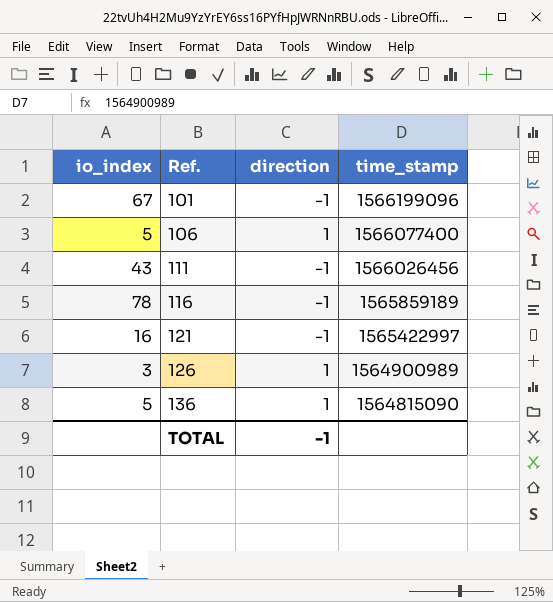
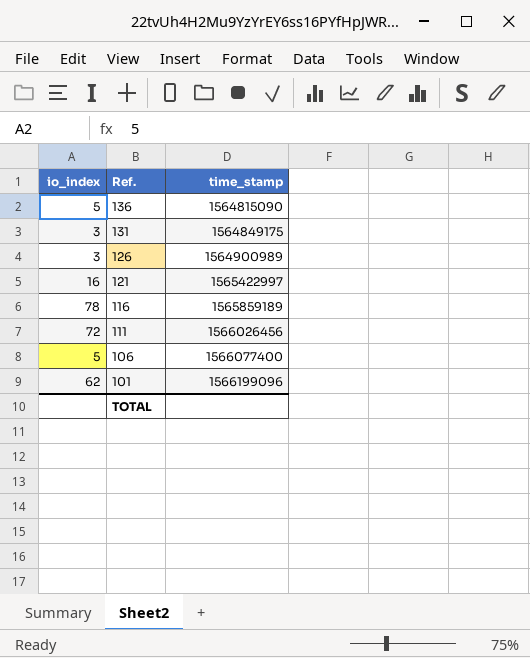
row order: Ref. ascending -> Ref. descending
column direction | position: 3 -> none
row 131: none -> 3 | 1564849175
111 | io_index: 43 -> 72
101 | io_index: 67 -> 62

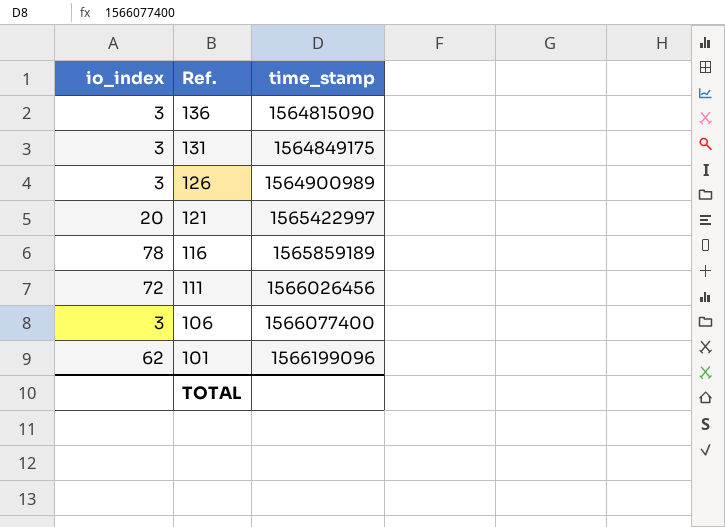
136 | io_index: 5 -> 3
121 | io_index: 16 -> 20
106 | io_index: 5 -> 3

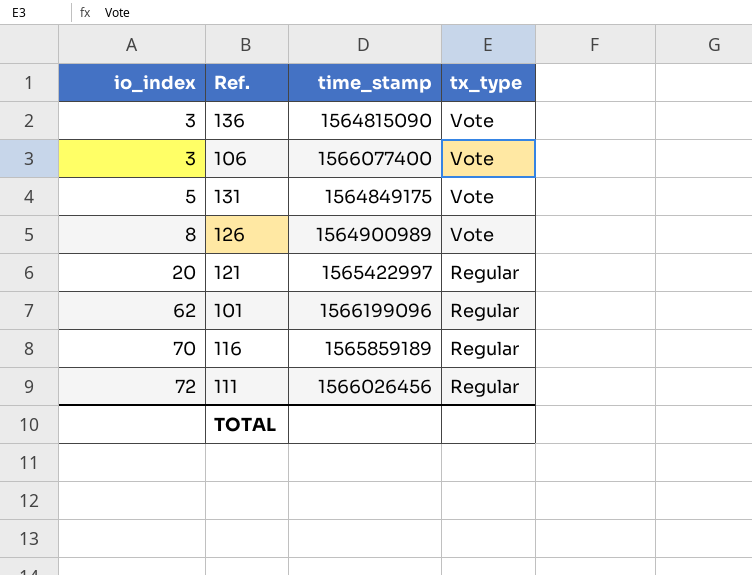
row order: Ref. descending -> io_index ascending
column tx_type | position: none -> 4
131 | io_index: 3 -> 5
126 | io_index: 3 -> 8
116 | io_index: 78 -> 70

